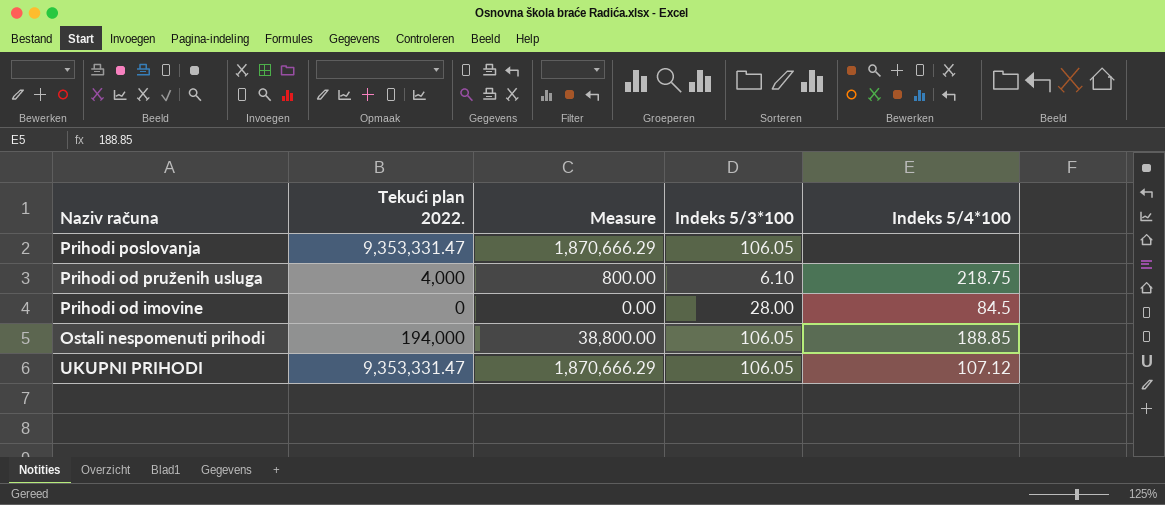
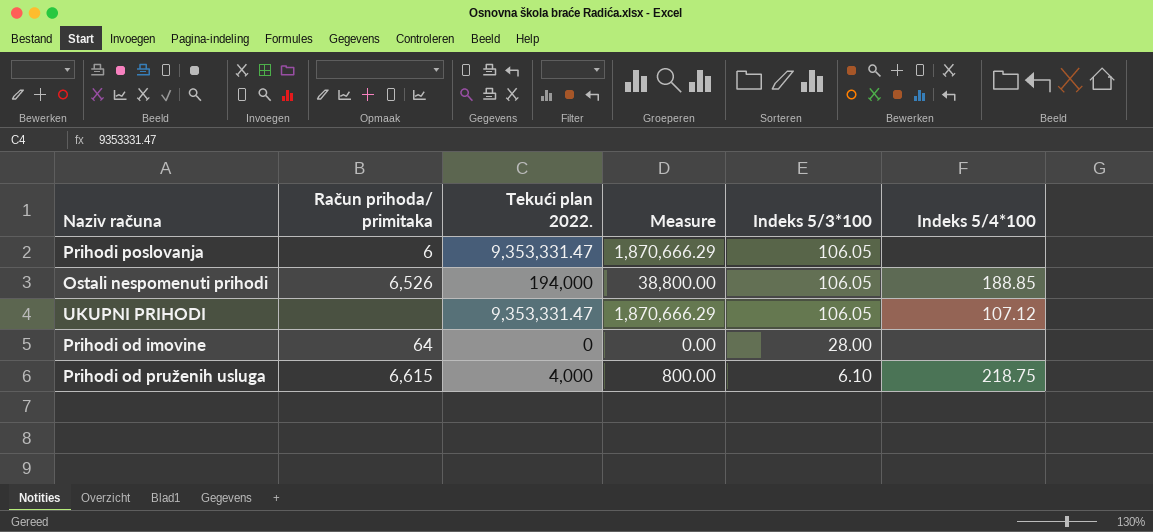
row order: none -> Indeks 5/3*100 descending
column Račun prihoda/ primitaka | position: none -> 2
Prihodi od imovine | Indeks 5/4*100: 84.5 -> none

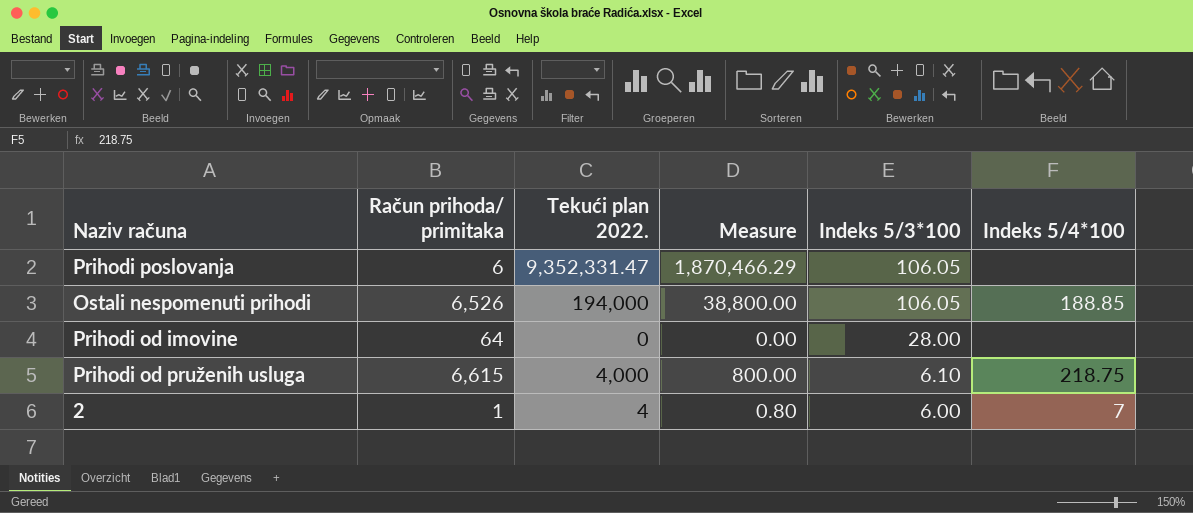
row UKUPNI PRIHODI: none | 9,353,331.47 | 1,870,666.29 | 106.05 | 107.12 -> none
Prihodi poslovanja | Tekući plan 2022.: 9,353,331.47 -> 9,352,331.47
Prihodi poslovanja | Measure: 1,870,666.29 -> 1,870,466.29
row 2: none -> 1 | 4 | 0.80 | 6.00 | 7

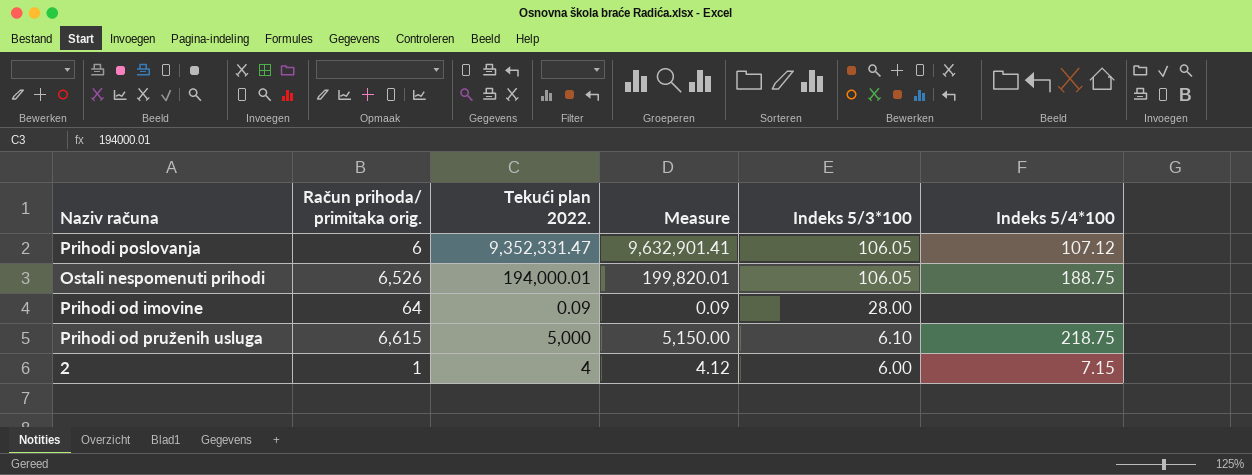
column name: Račun prihoda/ primitaka -> Račun prihoda/ primitaka orig.
column Measure | formula: [Tekući plan 2022.] * 0.2 -> [Tekući plan 2022.] * 1.03
Prihodi poslovanja | Indeks 5/4*100: none -> 107.12
Ostali nespomenuti prihodi | Tekući plan 2022.: 194,000 -> 194,000.01
Ostali nespomenuti prihodi | Indeks 5/4*100: 188.85 -> 188.75
Prihodi od imovine | Tekući plan 2022.: 0 -> 0.09
Prihodi od pruženih usluga | Tekući plan 2022.: 4,000 -> 5,000
2 | Indeks 5/4*100: 7 -> 7.15

